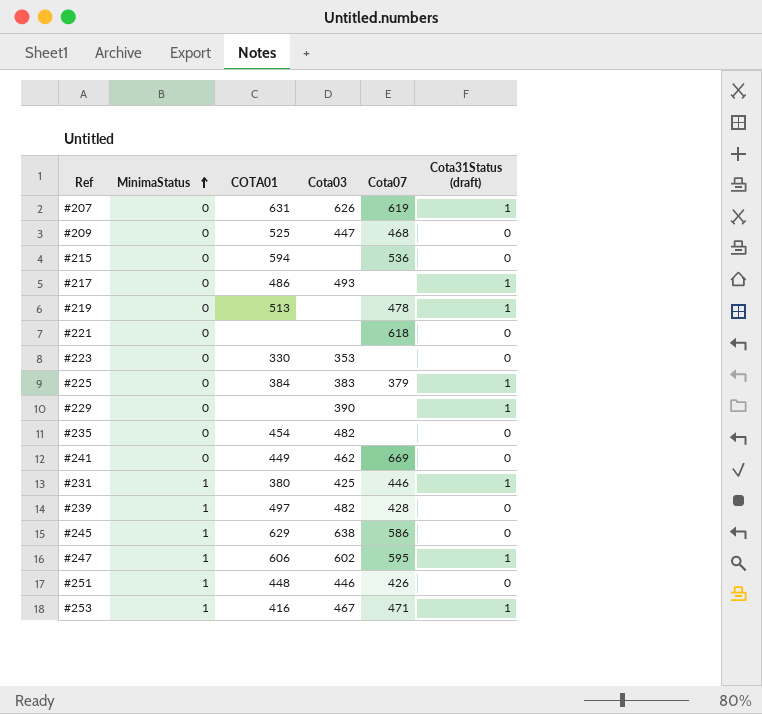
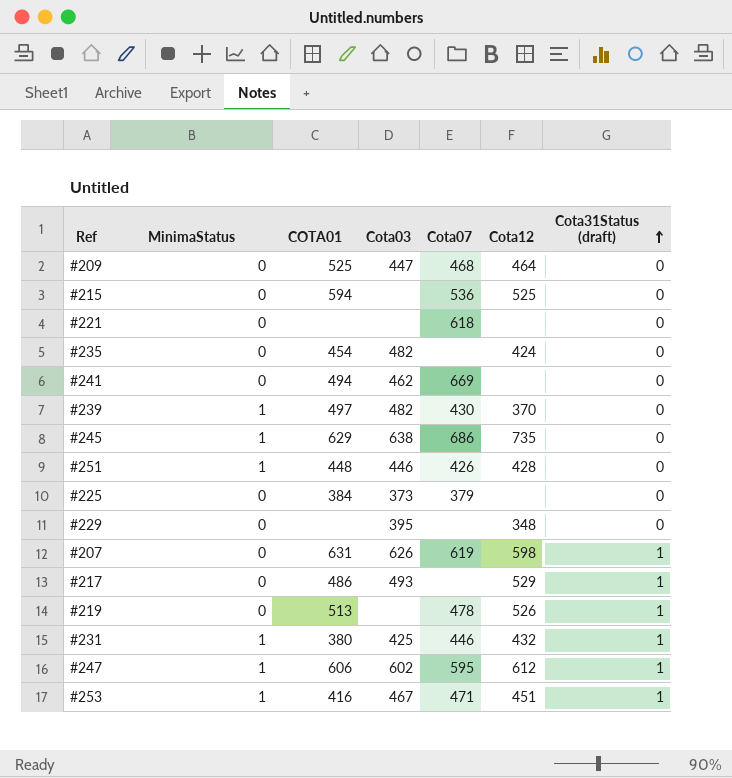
row order: MinimaStatus ascending -> Cota31Status (draft) ascending
column Cota12 | position: none -> 6
row #223: 0 | 330 | 353 | none | 0 -> none
#241 | COTA01: 449 -> 494
#239 | Cota07: 428 -> 430
#245 | Cota07: 586 -> 686
#225 | Cota03: 383 -> 373
#225 | Cota31Status (draft): 1 -> 0
#229 | Cota03: 390 -> 395
#229 | Cota31Status (draft): 1 -> 0

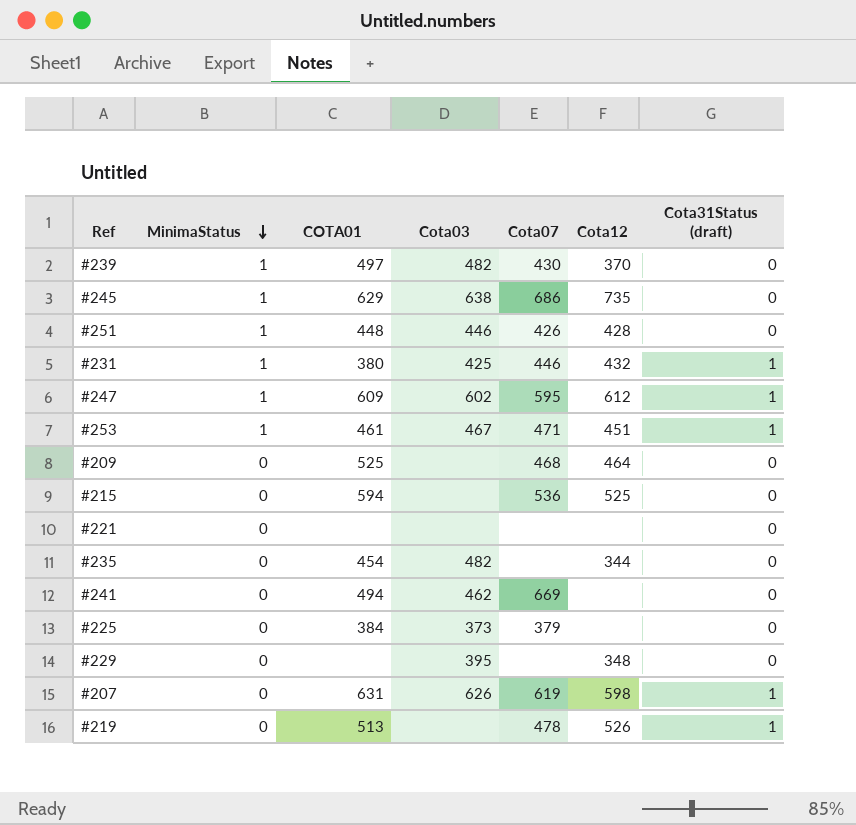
row order: Cota31Status (draft) ascending -> MinimaStatus descending
row #217: 0 | 486 | 493 | none | 529 | 1 -> none
#247 | COTA01: 606 -> 609
#253 | COTA01: 416 -> 461
#209 | Cota03: 447 -> none
#221 | Cota07: 618 -> none
#235 | Cota12: 424 -> 344

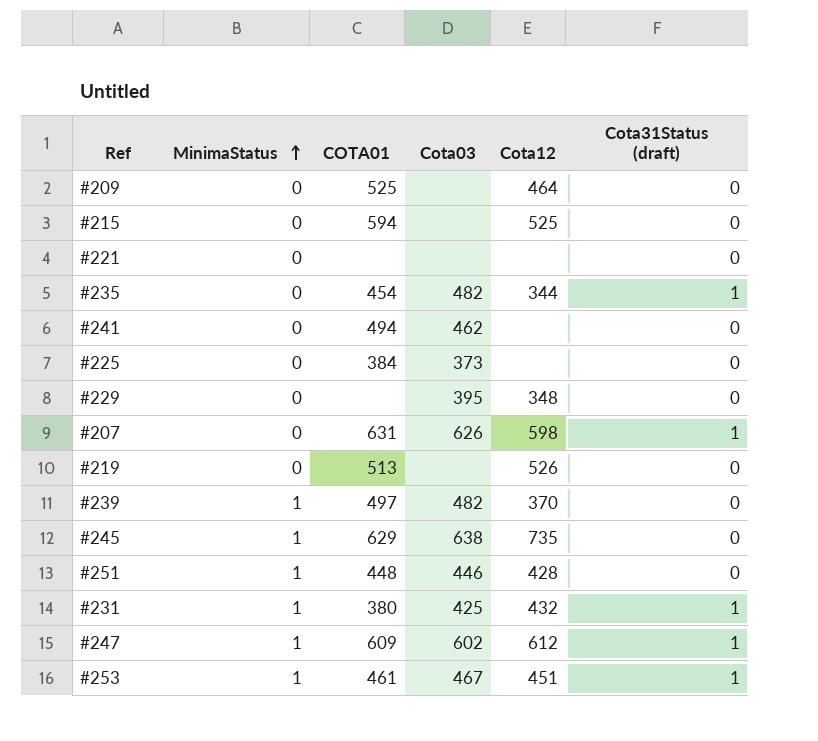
row order: MinimaStatus descending -> MinimaStatus ascending
column Cota07 | position: 5 -> none
#235 | Cota31Status (draft): 0 -> 1
#219 | Cota31Status (draft): 1 -> 0

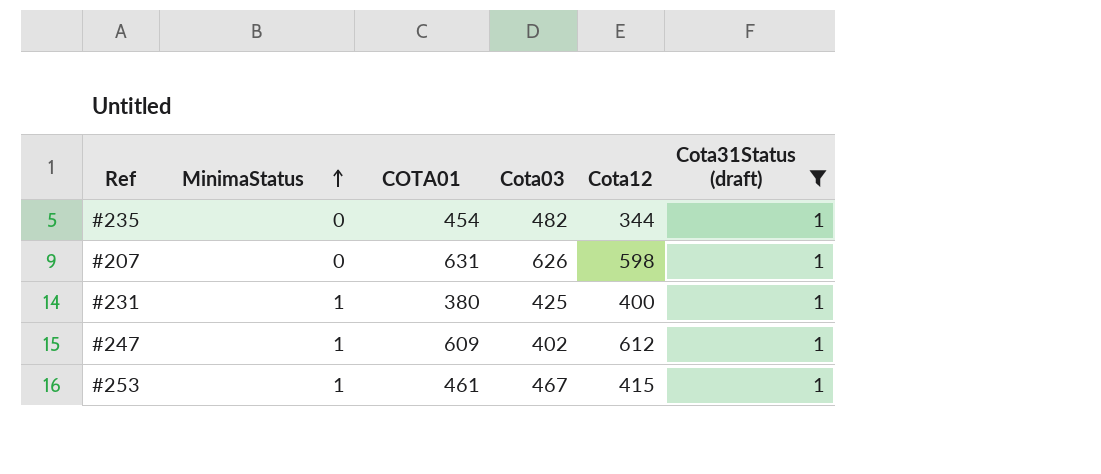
filter: none -> Cota31Status (draft) = 1
#231 | Cota12: 432 -> 400
#247 | Cota03: 602 -> 402
#253 | Cota12: 451 -> 415

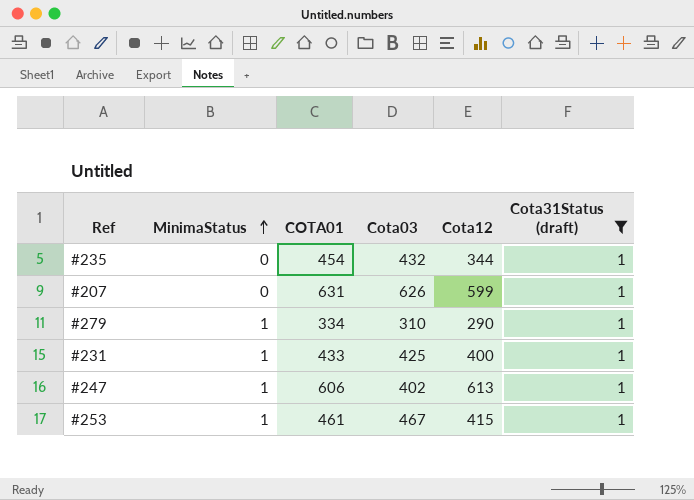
#235 | Cota03: 482 -> 432
#207 | Cota12: 598 -> 599
row #279: none -> 1 | 334 | 310 | 290 | 1
#231 | COTA01: 380 -> 433
#247 | COTA01: 609 -> 606
#247 | Cota12: 612 -> 613

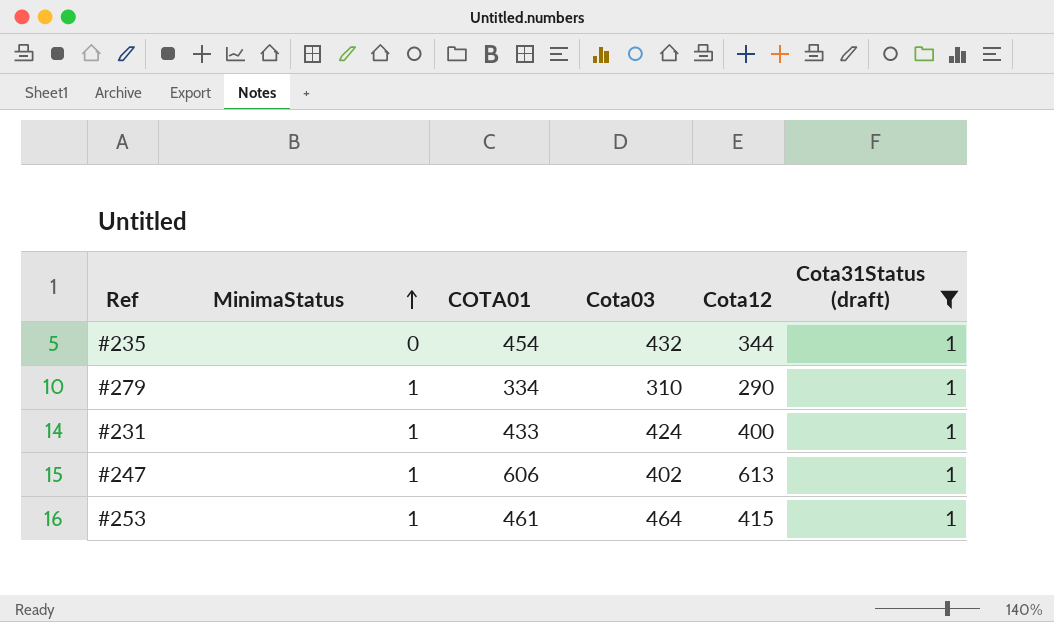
row #207: 0 | 631 | 626 | 599 | 1 -> none
#231 | Cota03: 425 -> 424
#253 | Cota03: 467 -> 464

